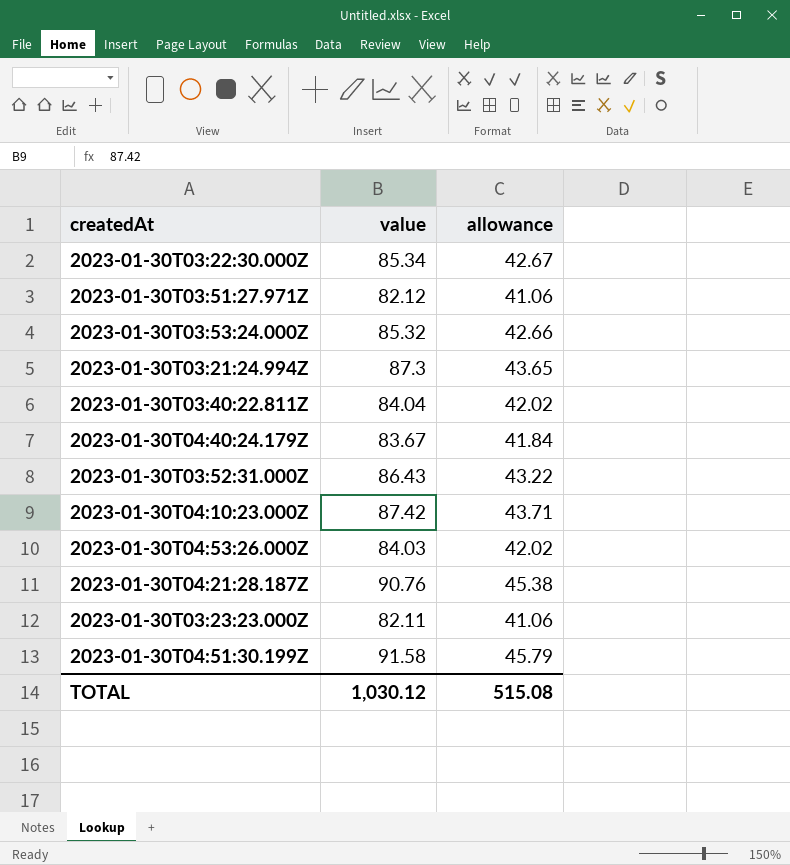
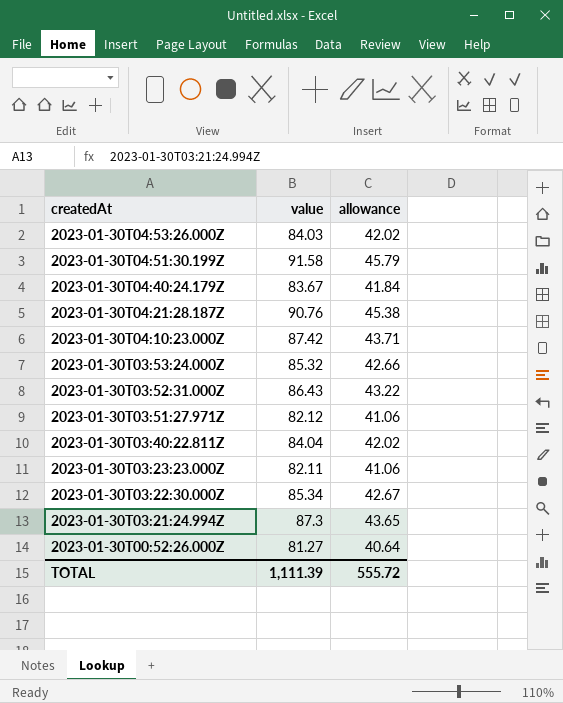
row order: none -> createdAt descending
row 2023-01-30T00:52:26.000Z: none -> 81.27 | 40.64
TOTAL | value: 1,030.12 -> 1,111.39
TOTAL | allowance: 515.08 -> 555.72

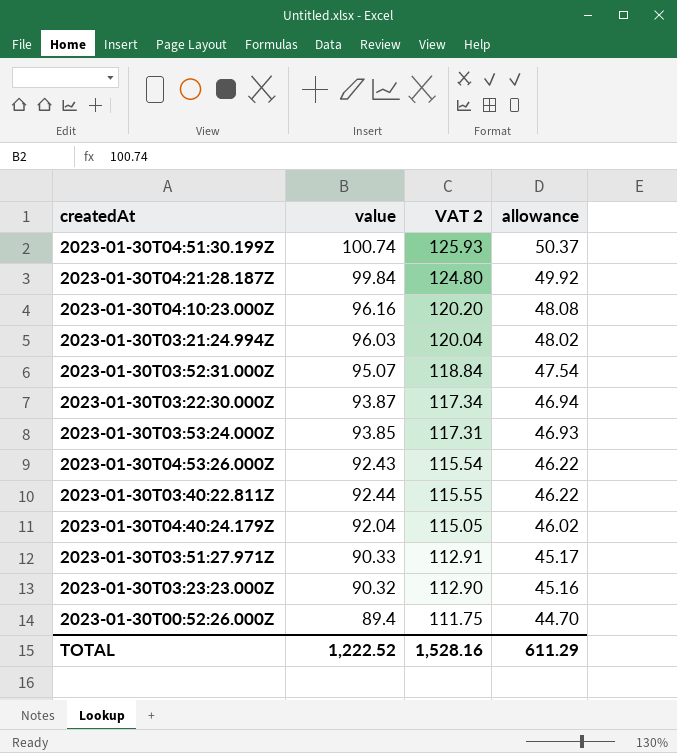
row order: createdAt descending -> allowance descending
column VAT 2 | formula: none -> [value] * 1.25
2023-01-30T04:51:30.199Z | value: 91.58 -> 100.74
2023-01-30T04:51:30.199Z | allowance: 45.79 -> 50.37
2023-01-30T04:21:28.187Z | value: 90.76 -> 99.84
2023-01-30T04:21:28.187Z | allowance: 45.38 -> 49.92
2023-01-30T04:10:23.000Z | value: 87.42 -> 96.16
2023-01-30T04:10:23.000Z | allowance: 43.71 -> 48.08
2023-01-30T03:21:24.994Z | value: 87.3 -> 96.03
2023-01-30T03:21:24.994Z | allowance: 43.65 -> 48.02
2023-01-30T03:52:31.000Z | value: 86.43 -> 95.07
2023-01-30T03:52:31.000Z | allowance: 43.22 -> 47.54
2023-01-30T03:22:30.000Z | value: 85.34 -> 93.87
2023-01-30T03:22:30.000Z | allowance: 42.67 -> 46.94
2023-01-30T03:53:24.000Z | value: 85.32 -> 93.85
2023-01-30T03:53:24.000Z | allowance: 42.66 -> 46.93
2023-01-30T04:53:26.000Z | value: 84.03 -> 92.43
2023-01-30T04:53:26.000Z | allowance: 42.02 -> 46.22
2023-01-30T03:40:22.811Z | value: 84.04 -> 92.44
2023-01-30T03:40:22.811Z | allowance: 42.02 -> 46.22
2023-01-30T04:40:24.179Z | value: 83.67 -> 92.04
2023-01-30T04:40:24.179Z | allowance: 41.84 -> 46.02
2023-01-30T03:51:27.971Z | value: 82.12 -> 90.33
2023-01-30T03:51:27.971Z | allowance: 41.06 -> 45.17
2023-01-30T03:23:23.000Z | value: 82.11 -> 90.32
2023-01-30T03:23:23.000Z | allowance: 41.06 -> 45.16
2023-01-30T00:52:26.000Z | value: 81.27 -> 89.4
2023-01-30T00:52:26.000Z | allowance: 40.64 -> 44.70
TOTAL | value: 1,111.39 -> 1,222.52
TOTAL | allowance: 555.72 -> 611.29

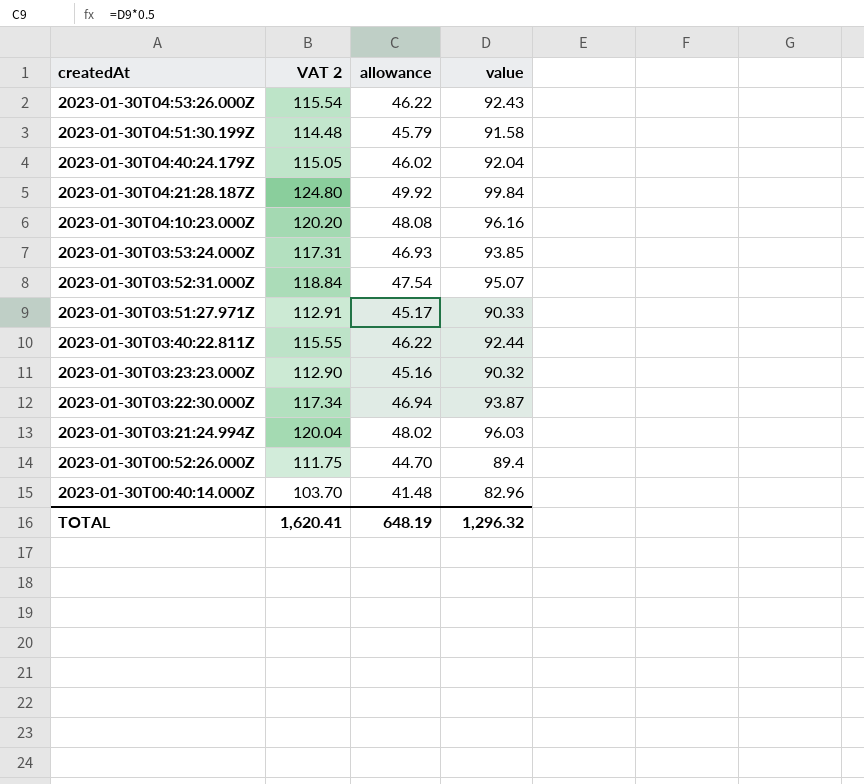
row order: allowance descending -> createdAt descending
column value | position: 2 -> 4
2023-01-30T04:51:30.199Z | VAT 2: 125.93 -> 114.48
2023-01-30T04:51:30.199Z | allowance: 50.37 -> 45.79
2023-01-30T04:51:30.199Z | value: 100.74 -> 91.58
row 2023-01-30T00:40:14.000Z: none -> 103.70 | 41.48 | 82.96
TOTAL | VAT 2: 1,528.16 -> 1,620.41
TOTAL | allowance: 611.29 -> 648.19
TOTAL | value: 1,222.52 -> 1,296.32

